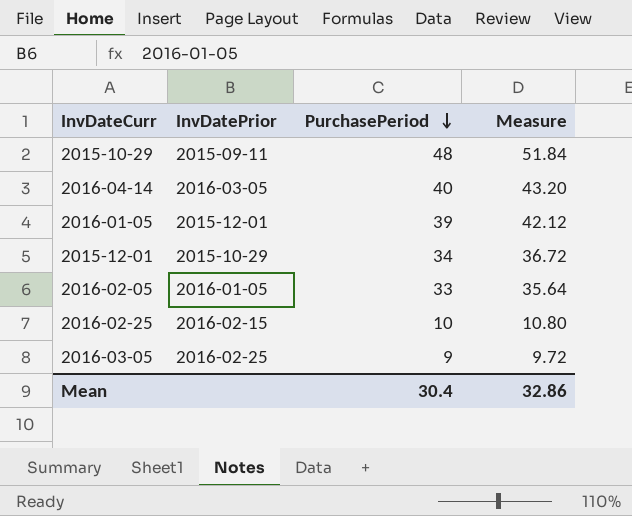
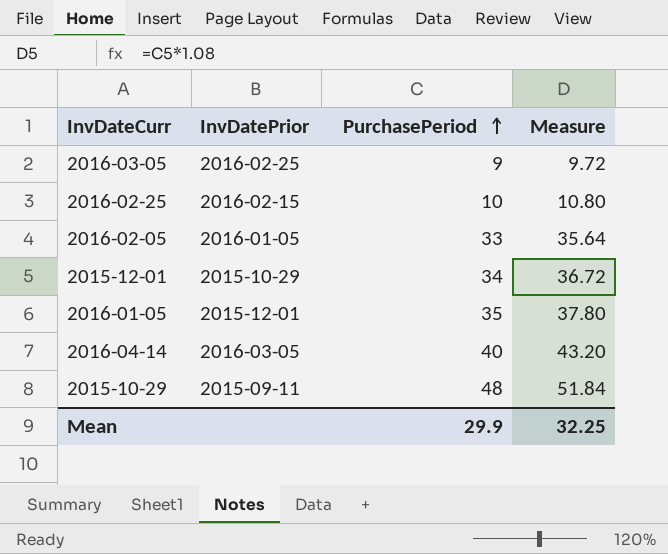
row order: PurchasePeriod descending -> PurchasePeriod ascending
2016-01-05 | PurchasePeriod: 39 -> 35
2016-01-05 | Measure: 42.12 -> 37.80
Mean | PurchasePeriod: 30.4 -> 29.9
Mean | Measure: 32.86 -> 32.25

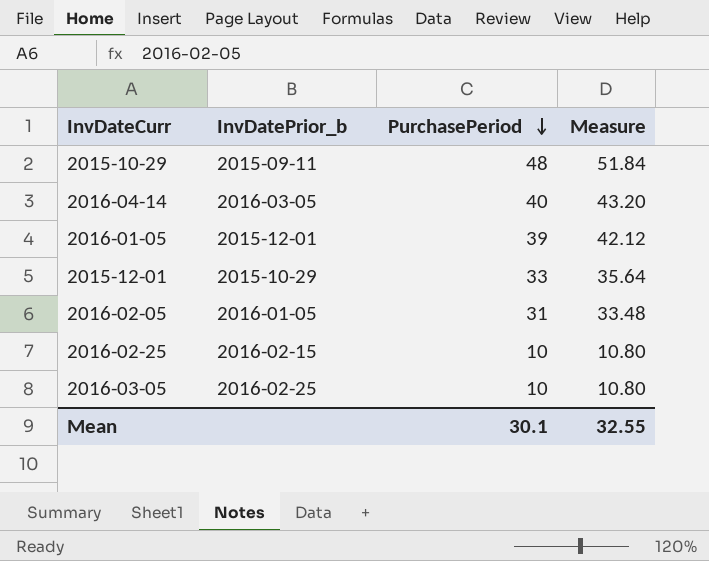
row order: PurchasePeriod ascending -> PurchasePeriod descending
column name: InvDatePrior -> InvDatePrior_b
2016-01-05 | PurchasePeriod: 35 -> 39
2016-01-05 | Measure: 37.80 -> 42.12
2015-12-01 | PurchasePeriod: 34 -> 33
2015-12-01 | Measure: 36.72 -> 35.64
2016-02-05 | PurchasePeriod: 33 -> 31
2016-02-05 | Measure: 35.64 -> 33.48
2016-03-05 | PurchasePeriod: 9 -> 10
2016-03-05 | Measure: 9.72 -> 10.80
Mean | PurchasePeriod: 29.9 -> 30.1
Mean | Measure: 32.25 -> 32.55

